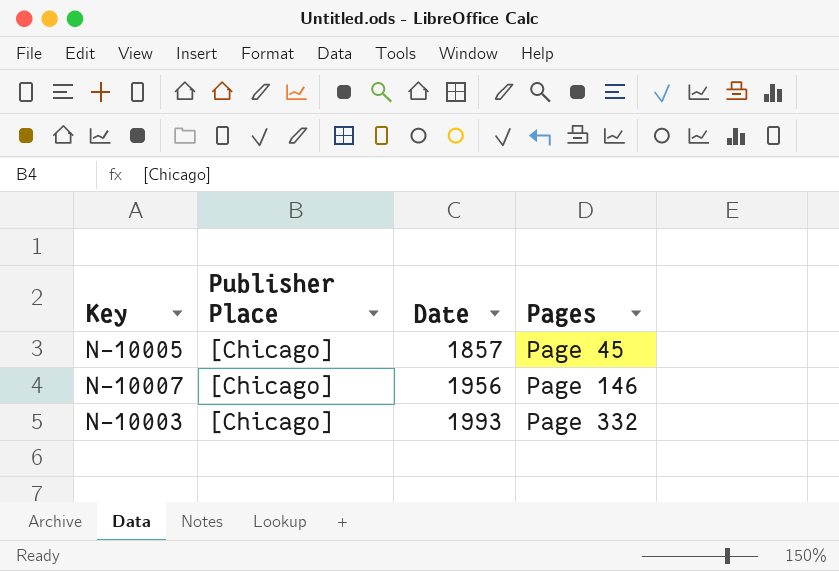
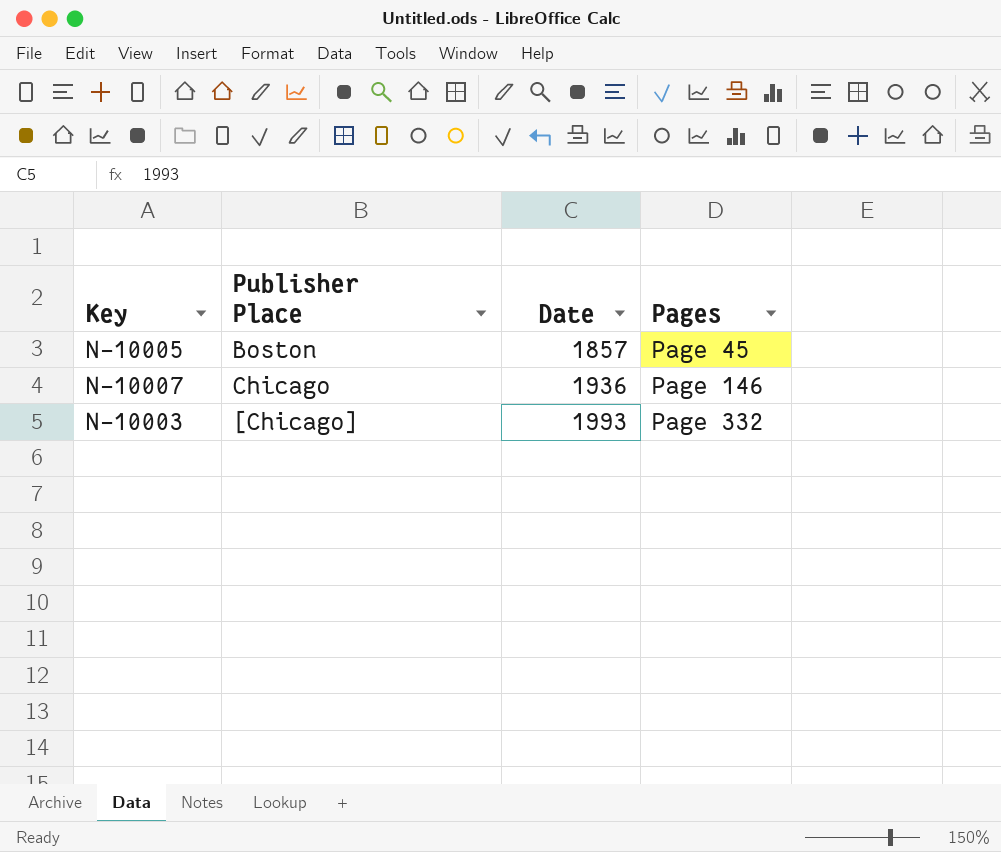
N-10005 | Publisher Place: [Chicago] -> Boston
N-10007 | Publisher Place: [Chicago] -> Chicago
N-10007 | Date: 1956 -> 1936

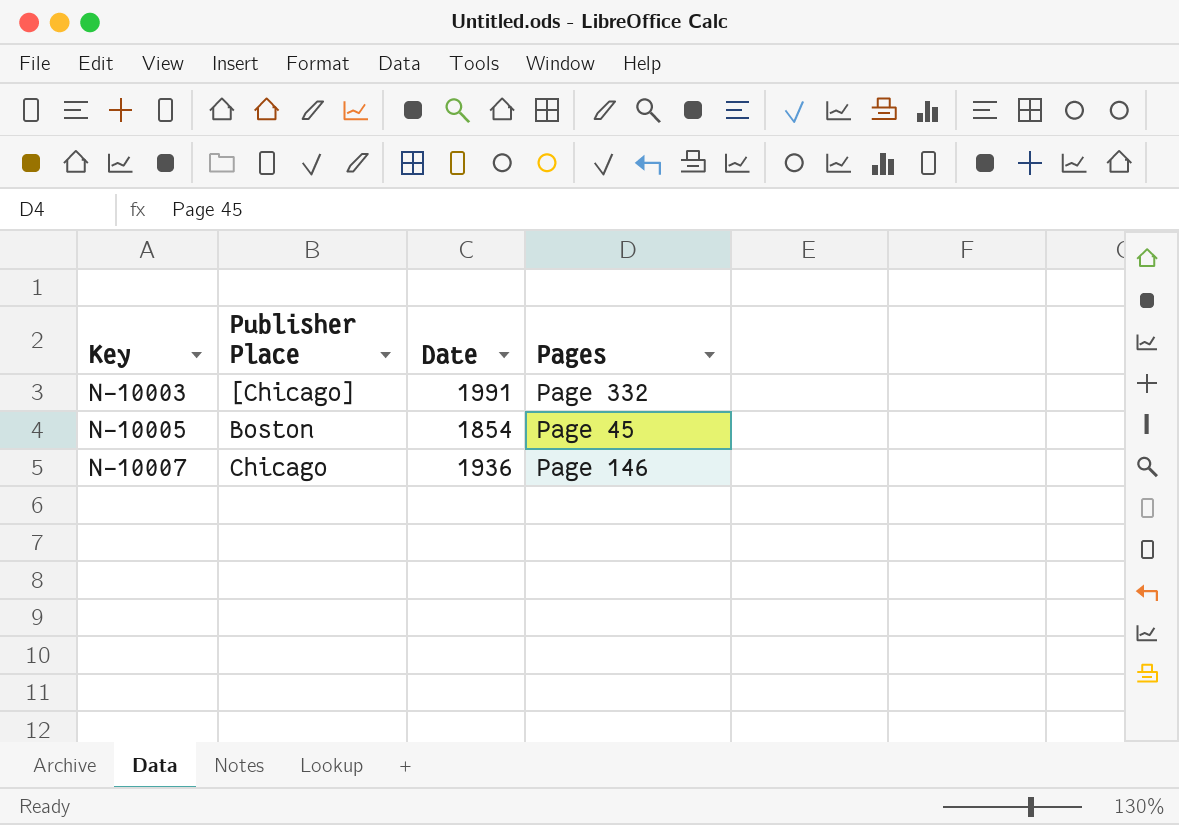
row order: Date ascending -> Key ascending
N-10003 | Date: 1993 -> 1991
N-10005 | Date: 1857 -> 1854

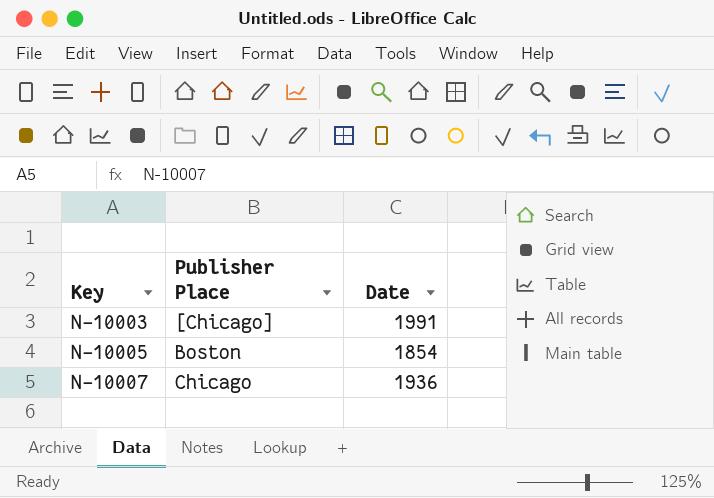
column Pages | position: 4 -> none

